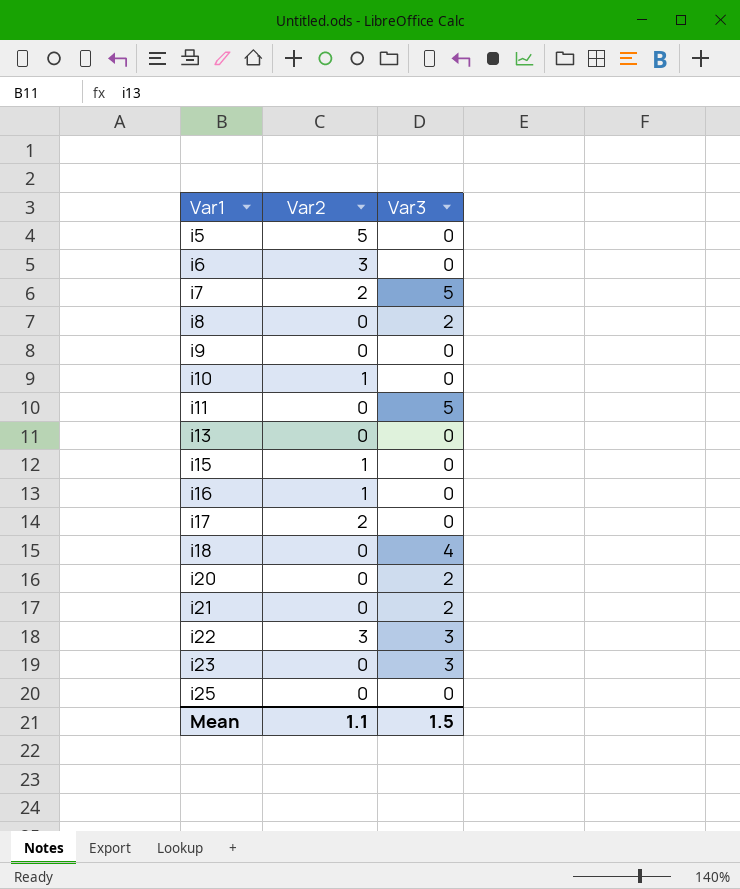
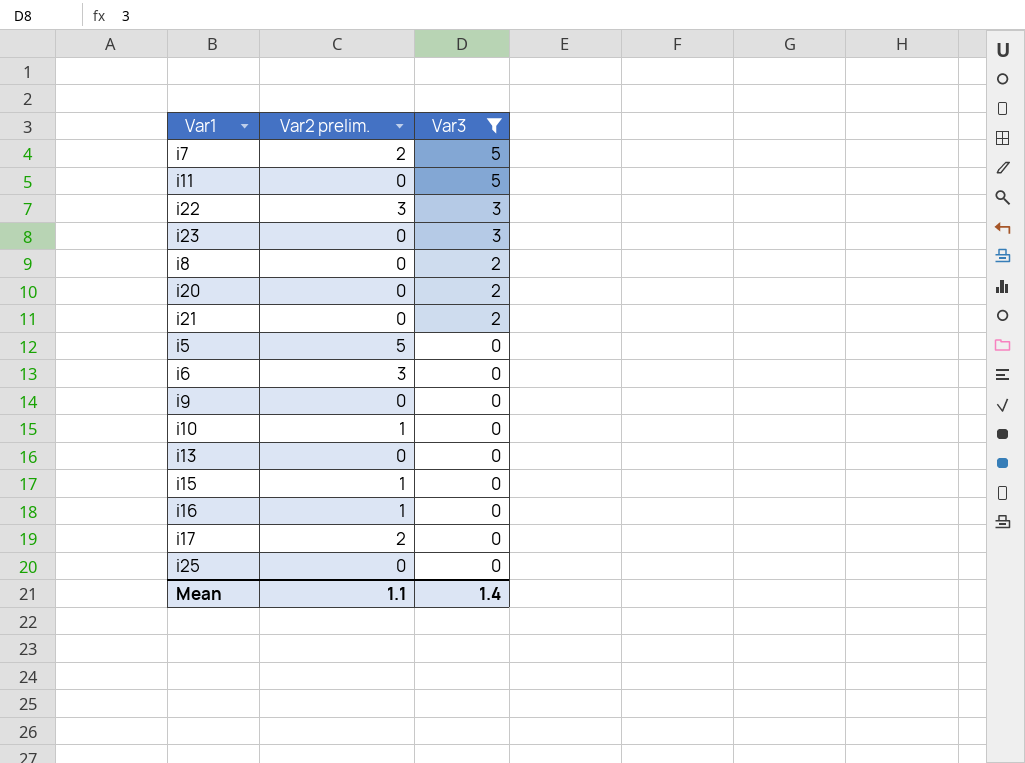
filter: none -> Var3 != 4
row order: Var1 ascending -> Var3 descending
column name: Var2 -> Var2 prelim.
Mean | Var3: 1.5 -> 1.4

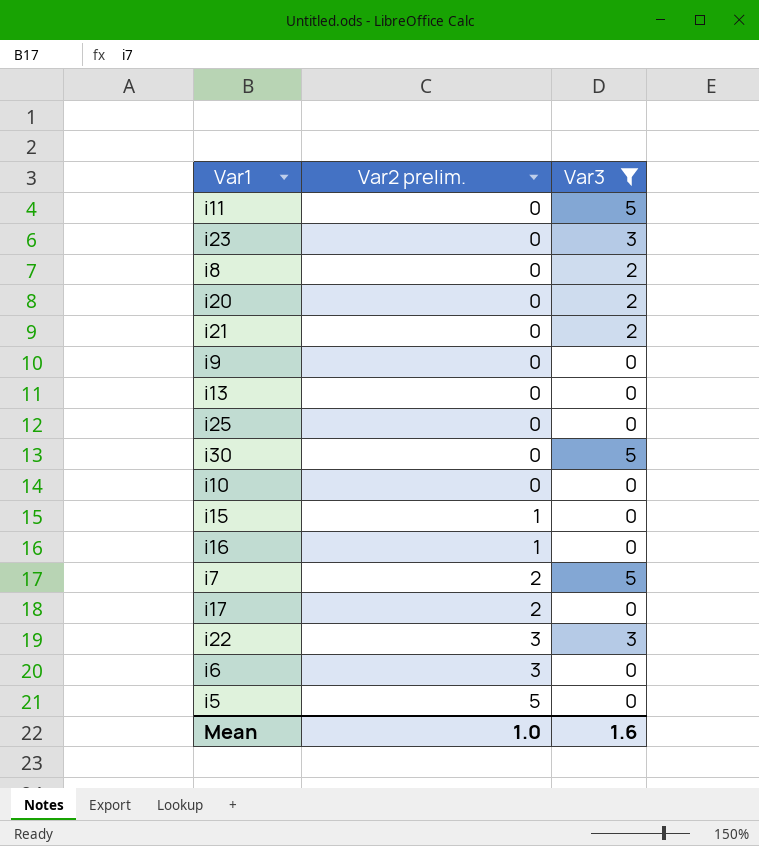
row order: Var3 descending -> Var2 prelim. ascending
row i30: none -> 0 | 5
i10 | Var2 prelim.: 1 -> 0
Mean | Var2 prelim.: 1.1 -> 1.0
Mean | Var3: 1.4 -> 1.6

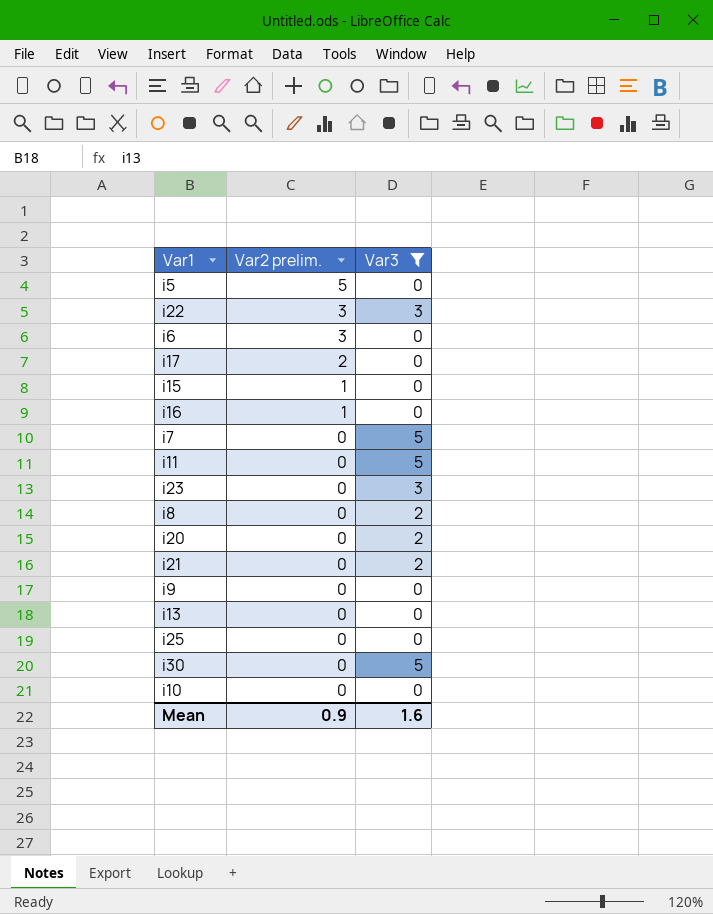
row order: Var2 prelim. ascending -> Var2 prelim. descending
i7 | Var2 prelim.: 2 -> 0
Mean | Var2 prelim.: 1.0 -> 0.9

